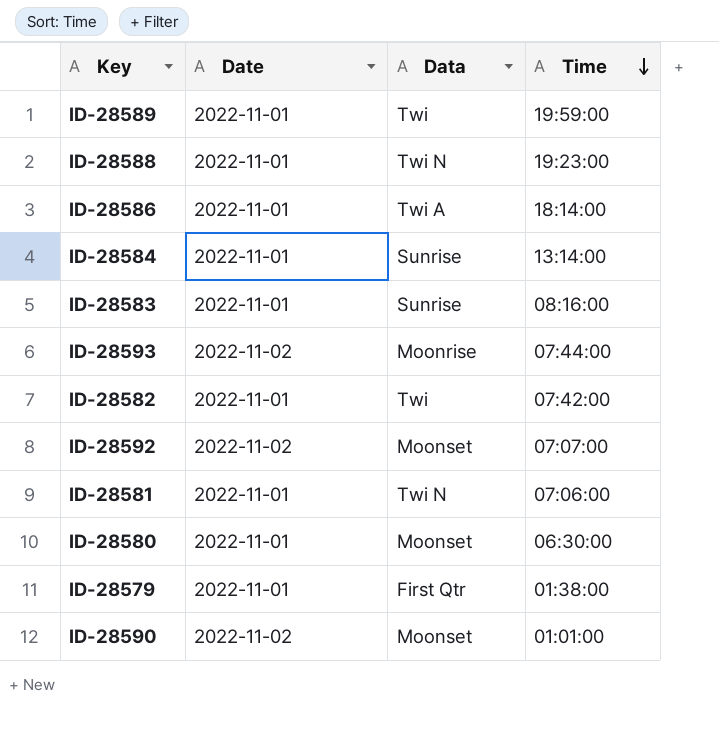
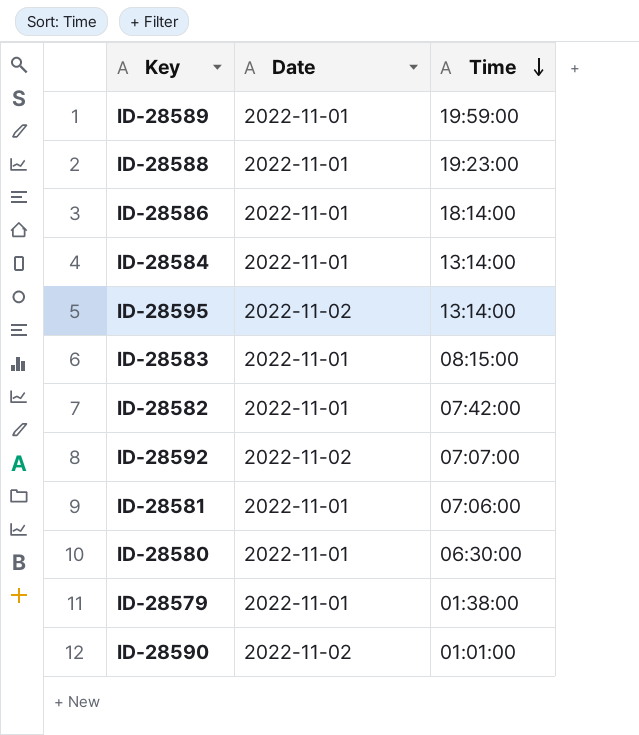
column Data | position: 3 -> none
row ID-28593: 2022-11-02 | Moonrise | 07:44:00 -> none
row ID-28595: none -> 2022-11-02 | 13:14:00
ID-28583 | Time: 08:16:00 -> 08:15:00

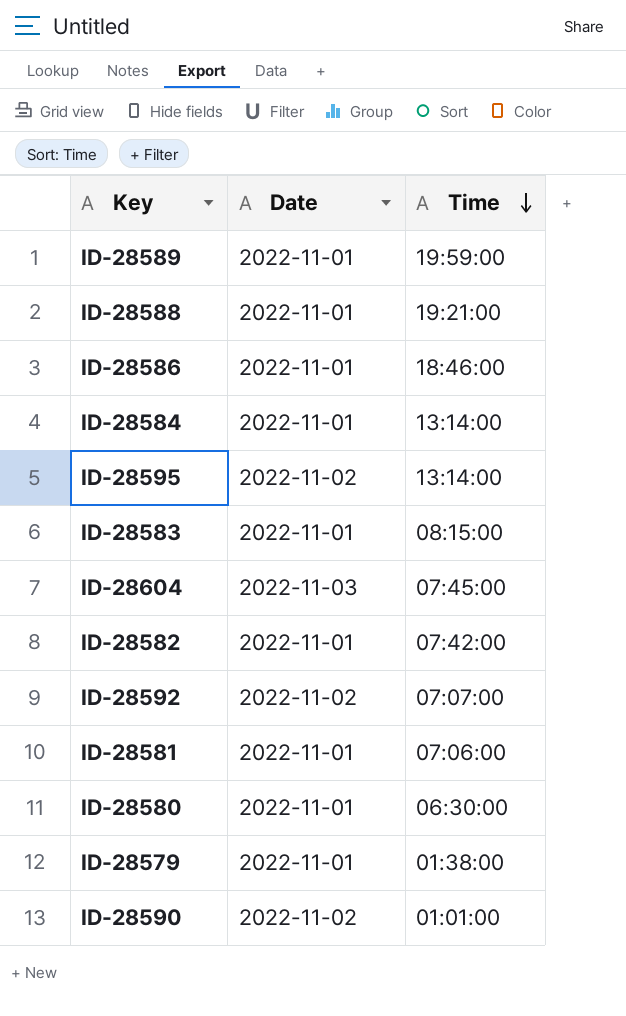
ID-28588 | Time: 19:23:00 -> 19:21:00
ID-28586 | Time: 18:14:00 -> 18:46:00
row ID-28604: none -> 2022-11-03 | 07:45:00

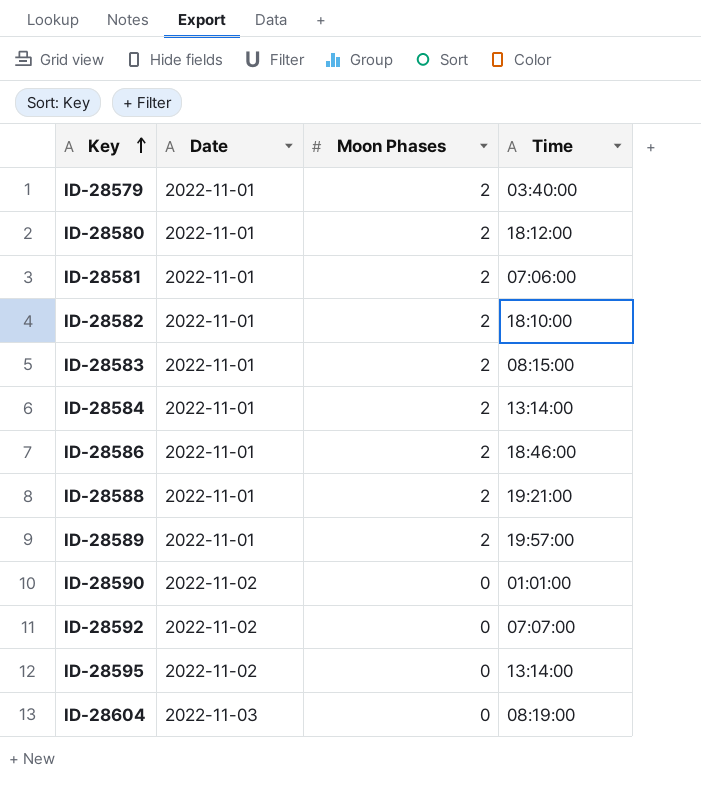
row order: Time descending -> Key ascending
column Moon Phases | position: none -> 3
ID-28579 | Time: 01:38:00 -> 03:40:00
ID-28580 | Time: 06:30:00 -> 18:12:00
ID-28582 | Time: 07:42:00 -> 18:10:00
ID-28589 | Time: 19:59:00 -> 19:57:00
ID-28604 | Time: 07:45:00 -> 08:19:00

